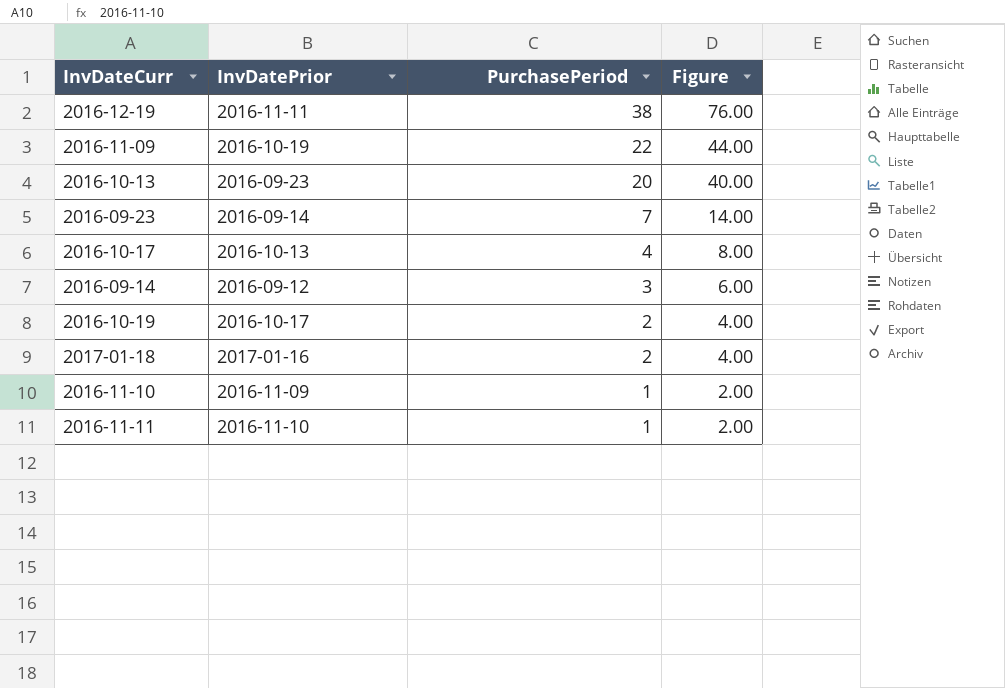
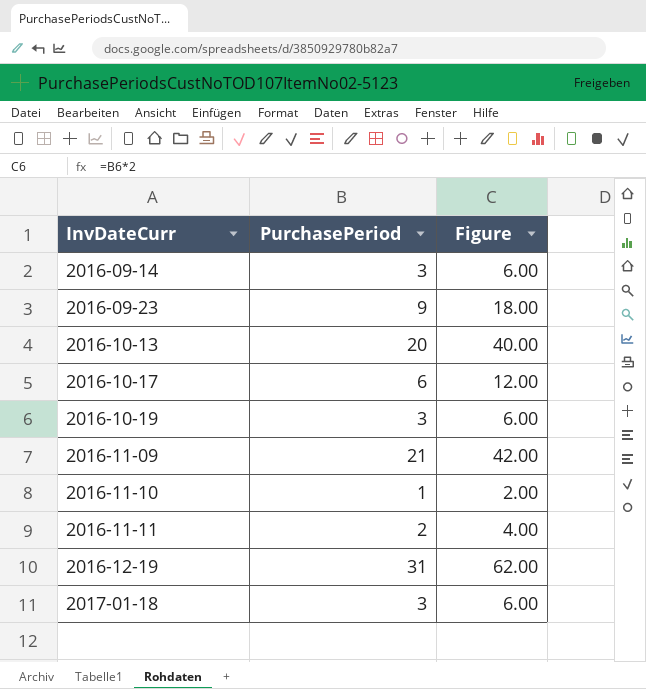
row order: PurchasePeriod descending -> InvDateCurr ascending
column InvDatePrior | position: 2 -> none
2016-09-23 | PurchasePeriod: 7 -> 9
2016-09-23 | Figure: 14.00 -> 18.00
2016-10-17 | PurchasePeriod: 4 -> 6
2016-10-17 | Figure: 8.00 -> 12.00
2016-10-19 | PurchasePeriod: 2 -> 3
2016-10-19 | Figure: 4.00 -> 6.00
2016-11-09 | PurchasePeriod: 22 -> 21
2016-11-09 | Figure: 44.00 -> 42.00
2016-11-11 | PurchasePeriod: 1 -> 2
2016-11-11 | Figure: 2.00 -> 4.00
2016-12-19 | PurchasePeriod: 38 -> 31
2016-12-19 | Figure: 76.00 -> 62.00
2017-01-18 | PurchasePeriod: 2 -> 3
2017-01-18 | Figure: 4.00 -> 6.00

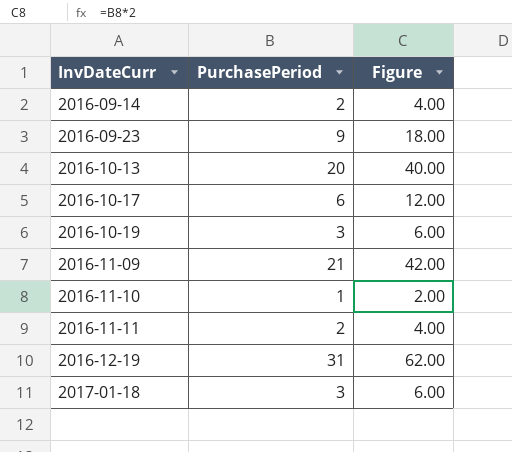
2016-09-14 | PurchasePeriod: 3 -> 2
2016-09-14 | Figure: 6.00 -> 4.00

